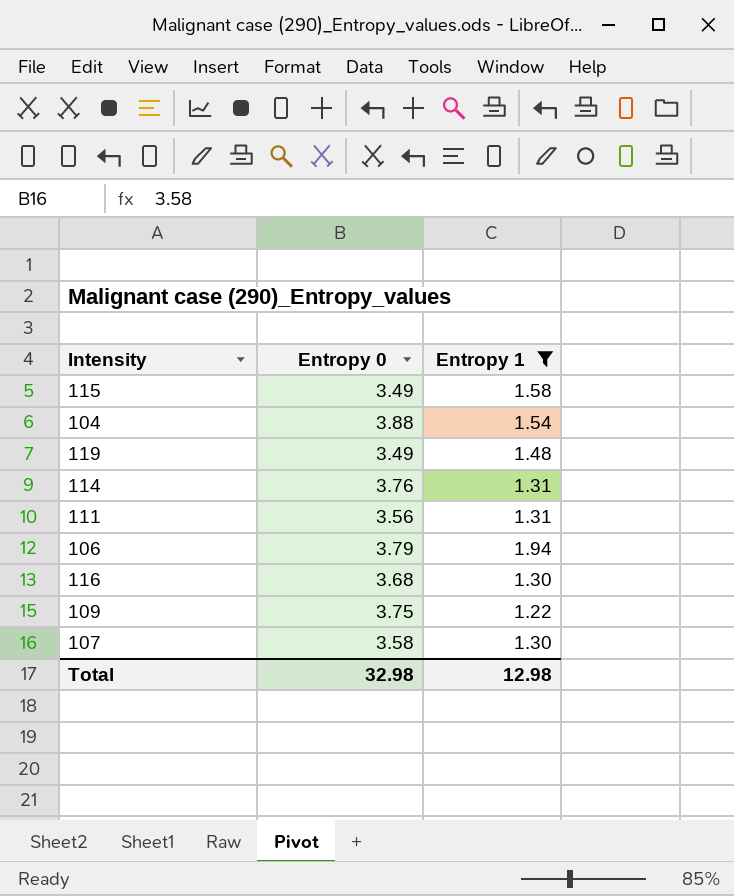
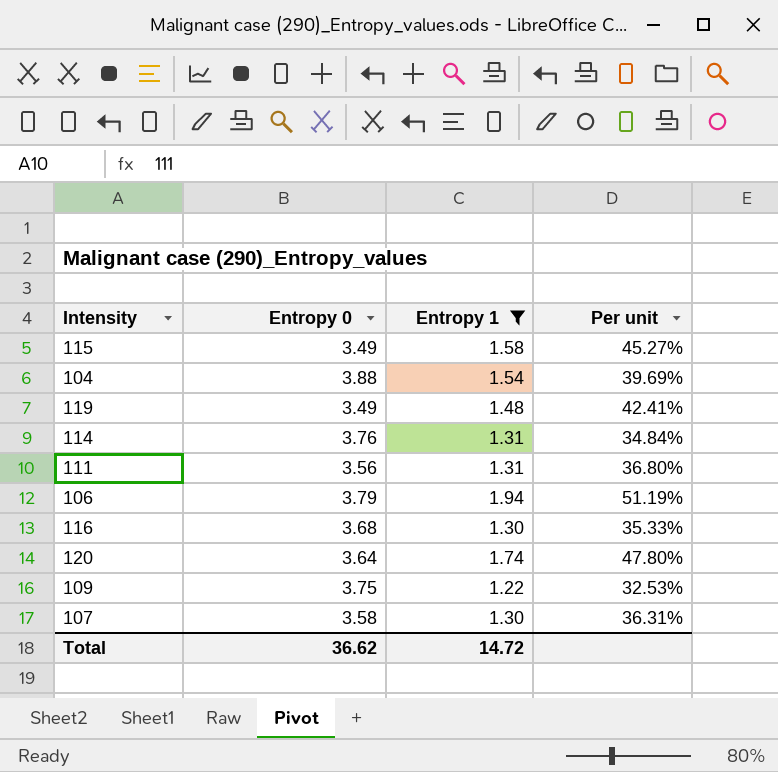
column Per unit | formula: none -> [Entropy 1] / [Entropy 0]
row 120: none -> 3.64 | 1.74 | 47.80%
Total | Entropy 0: 32.98 -> 36.62
Total | Entropy 1: 12.98 -> 14.72

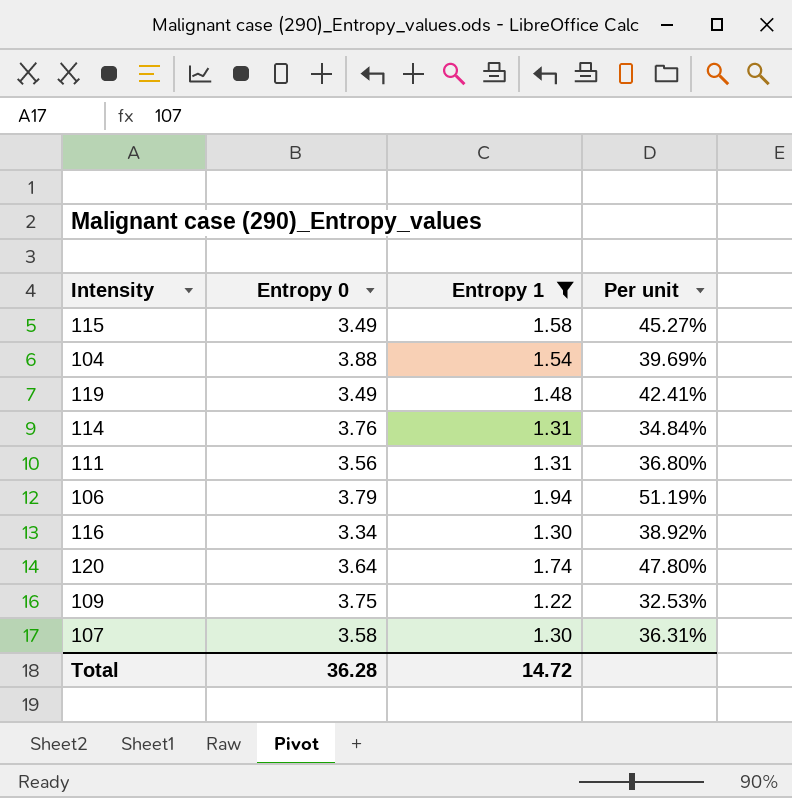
116 | Entropy 0: 3.68 -> 3.34
116 | Per unit: 35.33% -> 38.92%
Total | Entropy 0: 36.62 -> 36.28

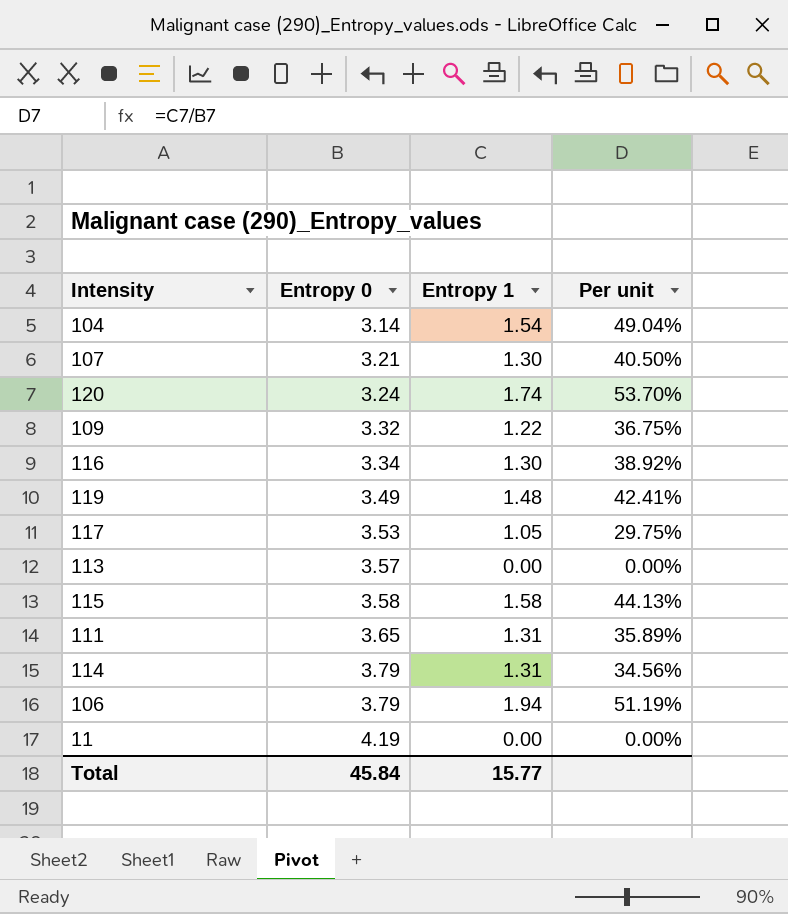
filter: Entropy 1 >= 1.22 -> none
row order: none -> Entropy 0 ascending
104 | Entropy 0: 3.88 -> 3.14
104 | Per unit: 39.69% -> 49.04%
107 | Entropy 0: 3.58 -> 3.21
107 | Per unit: 36.31% -> 40.50%
120 | Entropy 0: 3.64 -> 3.24
120 | Per unit: 47.80% -> 53.70%
109 | Entropy 0: 3.75 -> 3.32
109 | Per unit: 32.53% -> 36.75%
115 | Entropy 0: 3.49 -> 3.58
115 | Per unit: 45.27% -> 44.13%
111 | Entropy 0: 3.56 -> 3.65
111 | Per unit: 36.80% -> 35.89%
114 | Entropy 0: 3.76 -> 3.79
114 | Per unit: 34.84% -> 34.56%
Total | Entropy 0: 36.28 -> 45.84
Total | Entropy 1: 14.72 -> 15.77

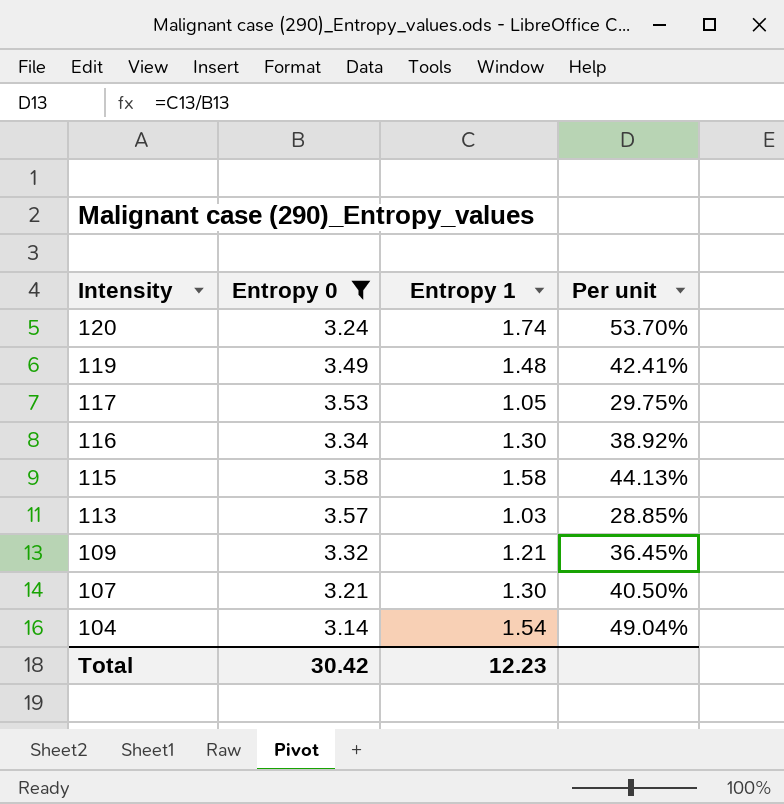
filter: none -> Entropy 0 <= 3.58
row order: Entropy 0 ascending -> Intensity descending
113 | Entropy 1: 0.00 -> 1.03
113 | Per unit: 0.00% -> 28.85%
109 | Entropy 1: 1.22 -> 1.21
109 | Per unit: 36.75% -> 36.45%
Total | Entropy 0: 45.84 -> 30.42
Total | Entropy 1: 15.77 -> 12.23

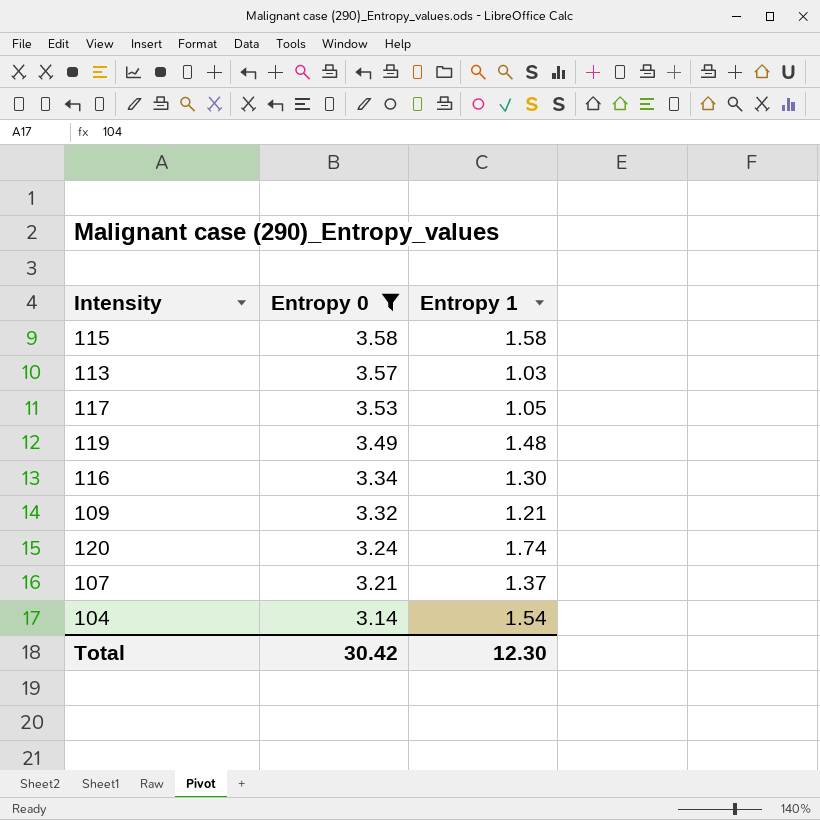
row order: Intensity descending -> Entropy 0 descending
column Per unit | formula: [Entropy 1] / [Entropy 0] -> none
107 | Entropy 1: 1.30 -> 1.37
Total | Entropy 1: 12.23 -> 12.30

